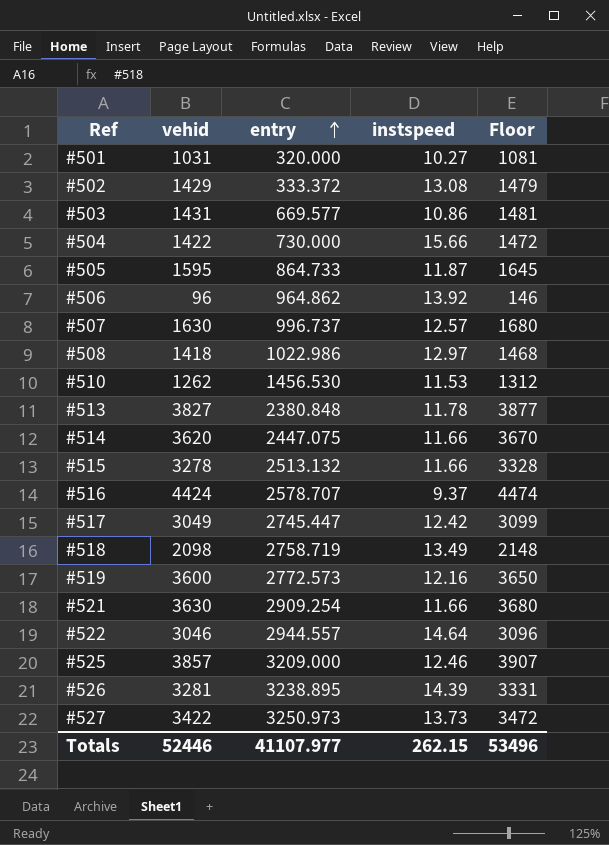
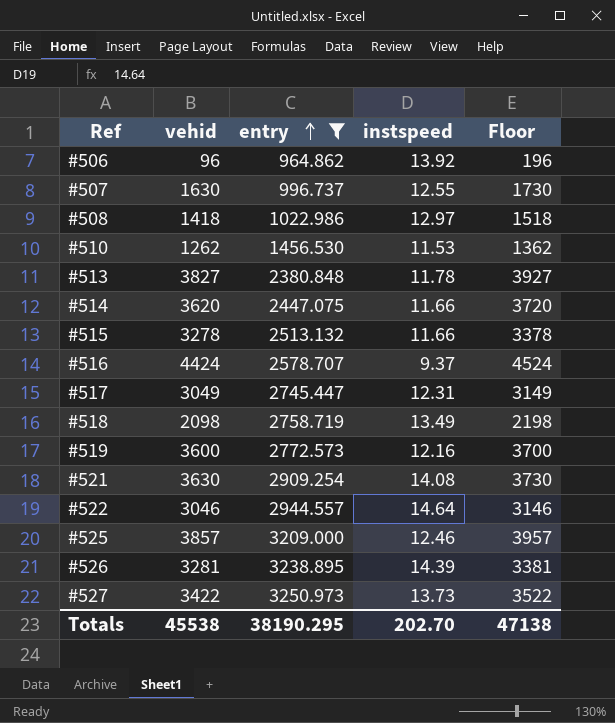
filter: none -> entry >= 964.862
column Floor | formula: [vehid] + 50 -> [vehid] + 100
#507 | instspeed: 12.57 -> 12.55
#517 | instspeed: 12.42 -> 12.31
#521 | instspeed: 11.66 -> 14.08
Totals | vehid: 52446 -> 45538
Totals | entry: 41107.977 -> 38190.295
Totals | instspeed: 262.15 -> 202.70
Totals | Floor: 53496 -> 47138

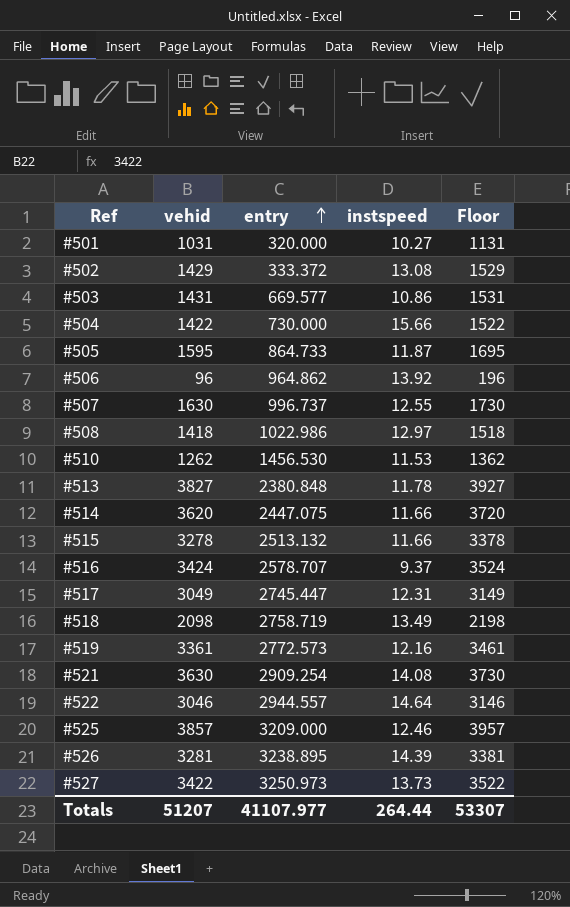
filter: entry >= 964.862 -> none
#516 | vehid: 4424 -> 3424
#516 | Floor: 4524 -> 3524
#519 | vehid: 3600 -> 3361
#519 | Floor: 3700 -> 3461
Totals | vehid: 45538 -> 51207
Totals | entry: 38190.295 -> 41107.977
Totals | instspeed: 202.70 -> 264.44
Totals | Floor: 47138 -> 53307

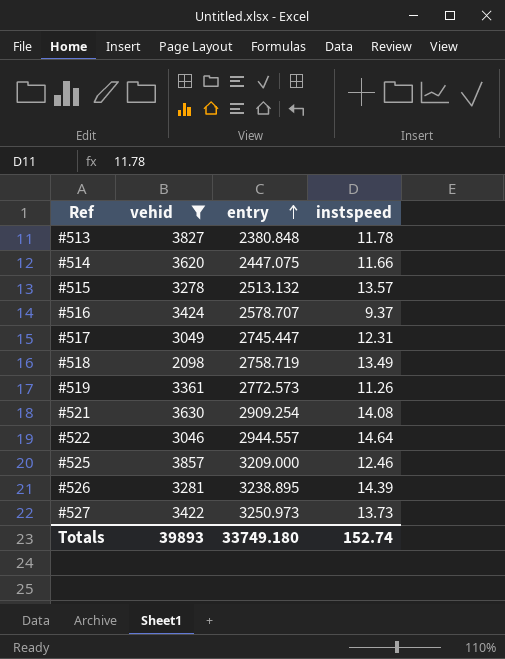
filter: none -> vehid >= 2098
column Floor | formula: [vehid] + 100 -> none
#515 | instspeed: 11.66 -> 13.57
#519 | instspeed: 12.16 -> 11.26
Totals | vehid: 51207 -> 39893
Totals | entry: 41107.977 -> 33749.180
Totals | instspeed: 264.44 -> 152.74

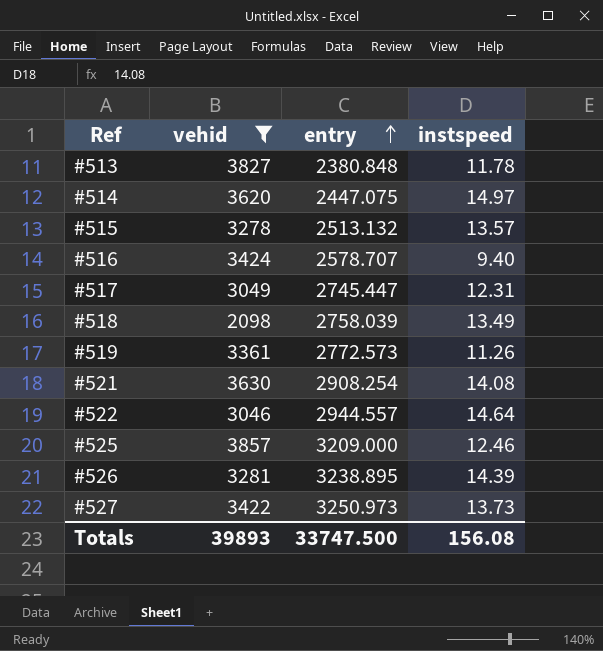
#514 | instspeed: 11.66 -> 14.97
#516 | instspeed: 9.37 -> 9.40
#518 | entry: 2758.719 -> 2758.039
#521 | entry: 2909.254 -> 2908.254
Totals | entry: 33749.180 -> 33747.500
Totals | instspeed: 152.74 -> 156.08

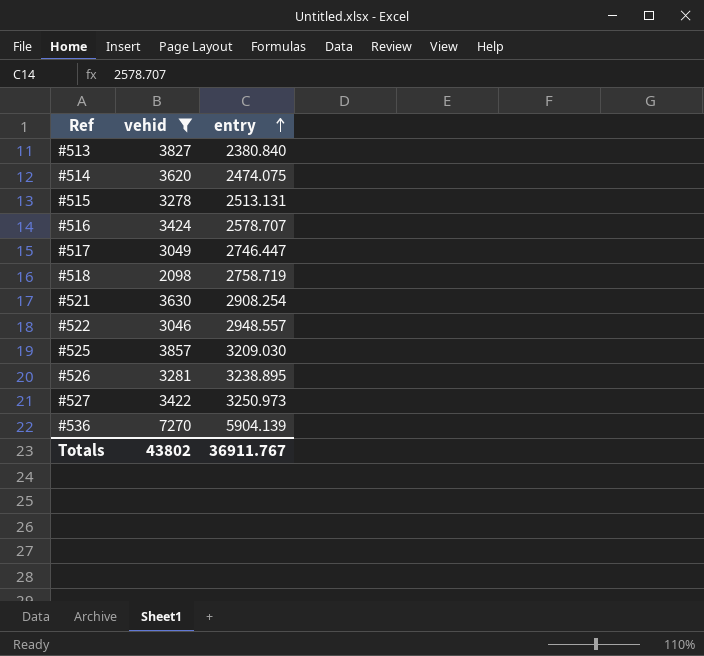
column instspeed | position: 4 -> none
row #519: 3361 | 2772.573 | 11.26 -> none
#513 | entry: 2380.848 -> 2380.840
#514 | entry: 2447.075 -> 2474.075
#515 | entry: 2513.132 -> 2513.131
#517 | entry: 2745.447 -> 2746.447
#518 | entry: 2758.039 -> 2758.719
#522 | entry: 2944.557 -> 2948.557
#525 | entry: 3209.000 -> 3209.030
row #536: none -> 7270 | 5904.139
Totals | vehid: 39893 -> 43802
Totals | entry: 33747.500 -> 36911.767

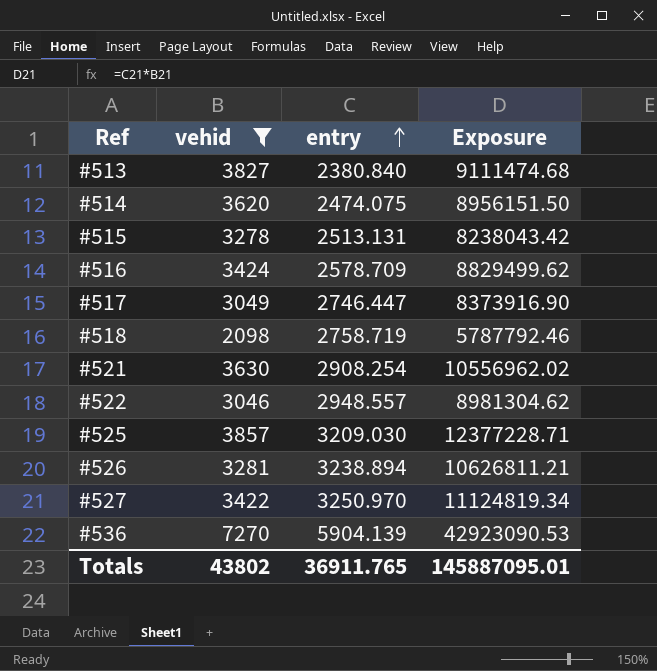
column Exposure | formula: none -> [vehid] * [entry]
#516 | entry: 2578.707 -> 2578.709
#526 | entry: 3238.895 -> 3238.894
#527 | entry: 3250.973 -> 3250.970
Totals | entry: 36911.767 -> 36911.765

